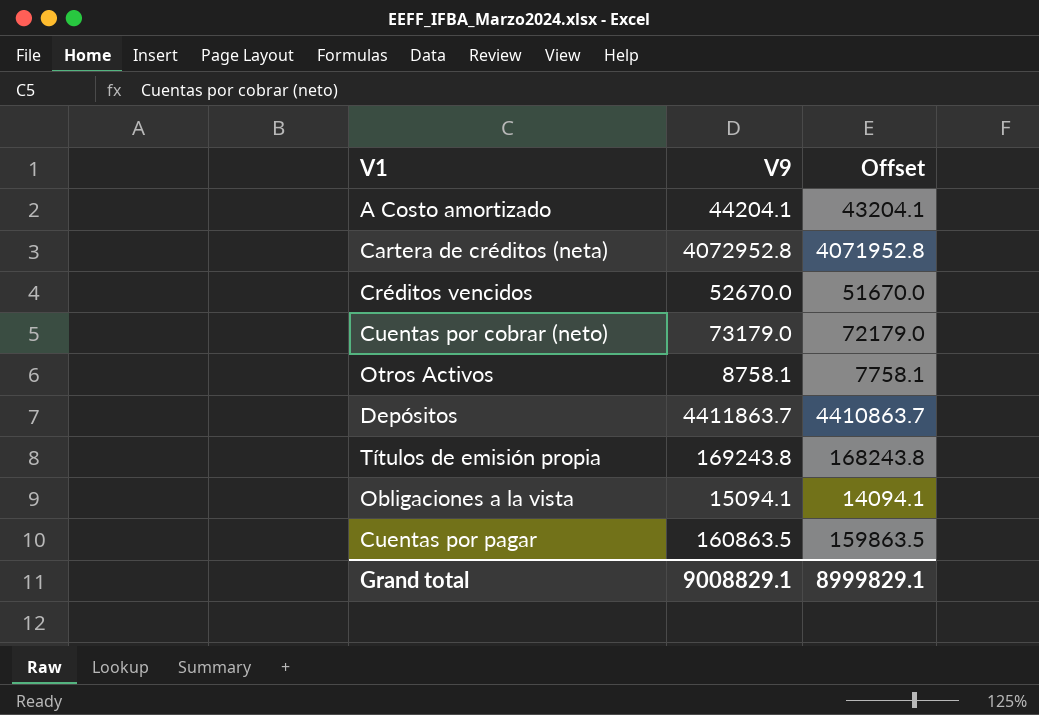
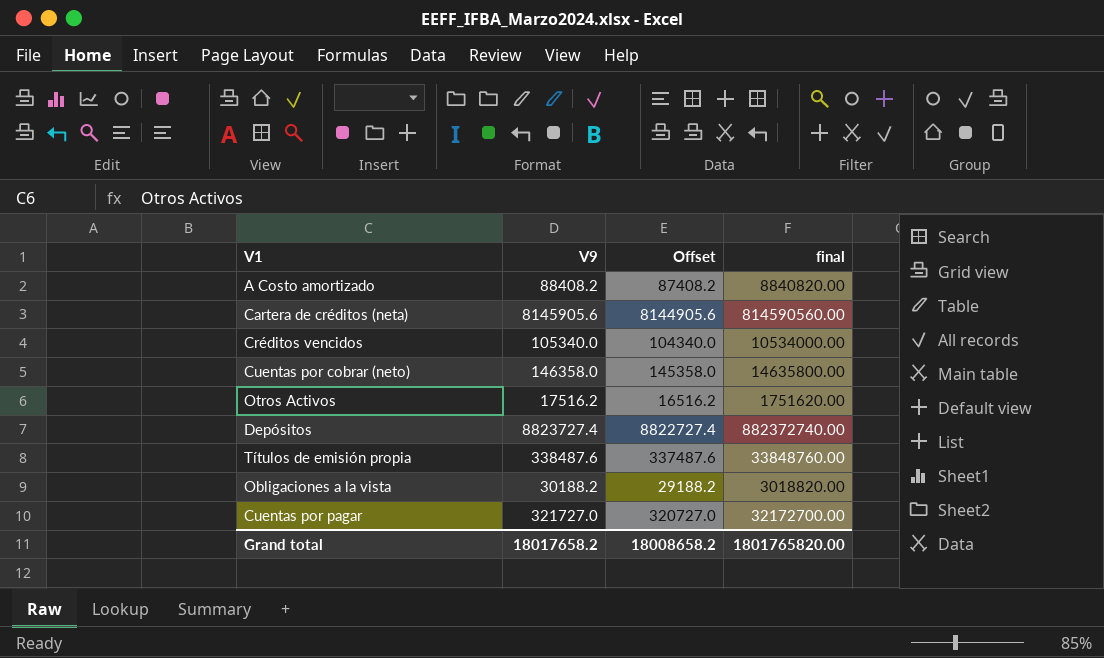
column final | formula: none -> [V9] * 100
A Costo amortizado | V9: 44204.1 -> 88408.2
A Costo amortizado | Offset: 43204.1 -> 87408.2
Cartera de créditos (neta) | V9: 4072952.8 -> 8145905.6
Cartera de créditos (neta) | Offset: 4071952.8 -> 8144905.6
Créditos vencidos | V9: 52670.0 -> 105340.0
Créditos vencidos | Offset: 51670.0 -> 104340.0
Cuentas por cobrar (neto) | V9: 73179.0 -> 146358.0
Cuentas por cobrar (neto) | Offset: 72179.0 -> 145358.0
Otros Activos | V9: 8758.1 -> 17516.2
Otros Activos | Offset: 7758.1 -> 16516.2
Depósitos | V9: 4411863.7 -> 8823727.4
Depósitos | Offset: 4410863.7 -> 8822727.4
Títulos de emisión propia | V9: 169243.8 -> 338487.6
Títulos de emisión propia | Offset: 168243.8 -> 337487.6
Obligaciones a la vista | V9: 15094.1 -> 30188.2
Obligaciones a la vista | Offset: 14094.1 -> 29188.2
Cuentas por pagar | V9: 160863.5 -> 321727.0
Cuentas por pagar | Offset: 159863.5 -> 320727.0
Grand total | V9: 9008829.1 -> 18017658.2
Grand total | Offset: 8999829.1 -> 18008658.2

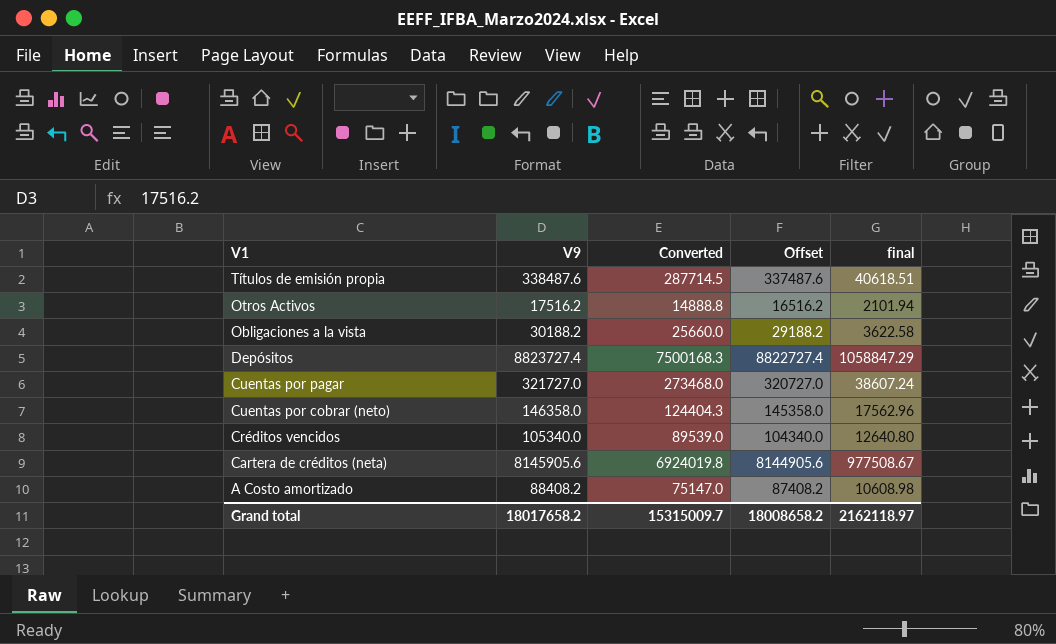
row order: none -> V1 descending
column Converted | formula: none -> [V9] * 0.85
column final | formula: [V9] * 100 -> [V9] * 0.12
Grand total | final: 1801765820.00 -> 2162118.97

